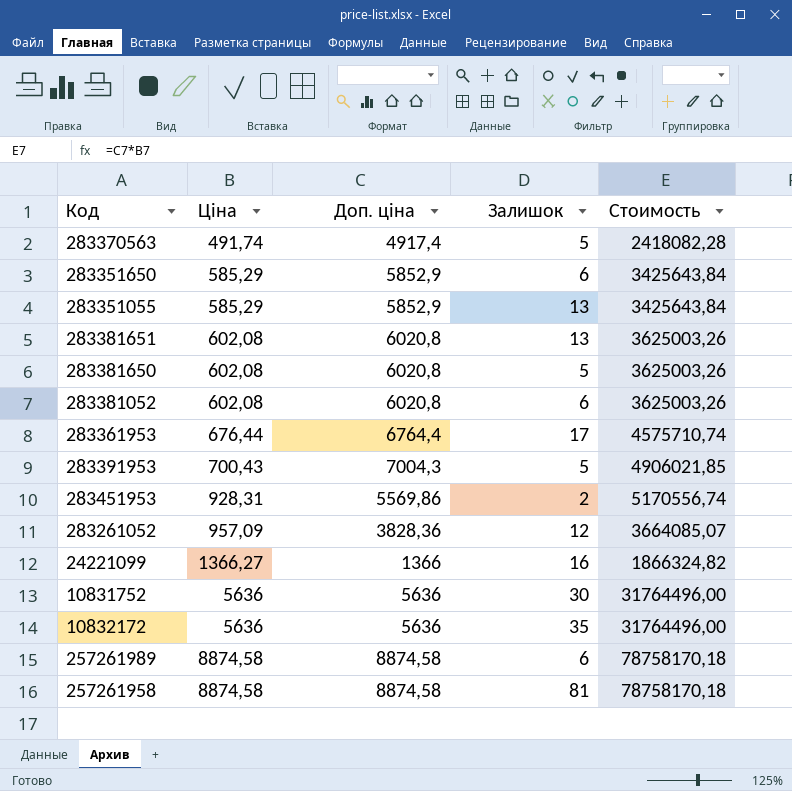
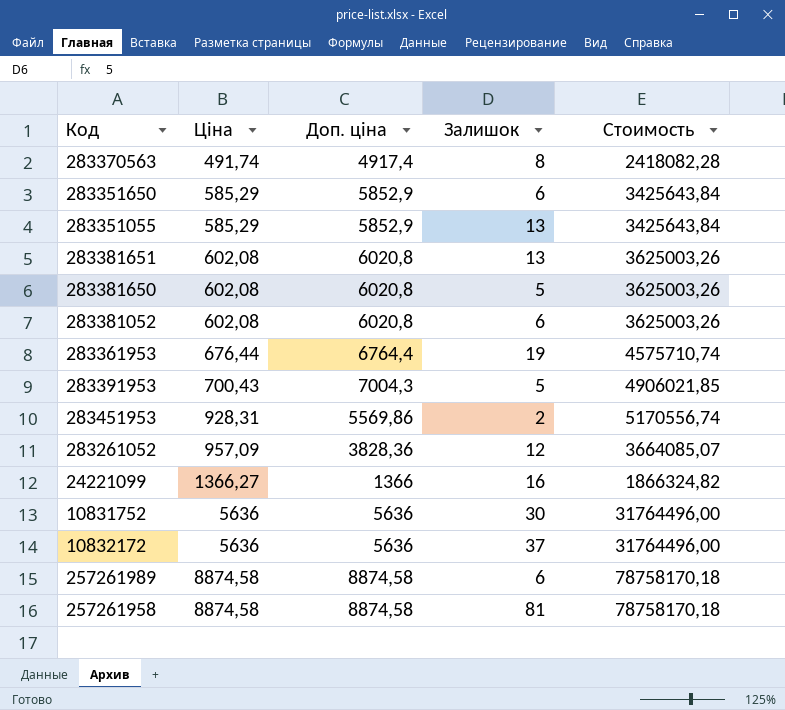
283370563 | Залишок: 5 -> 8
283361953 | Залишок: 17 -> 19
10832172 | Залишок: 35 -> 37

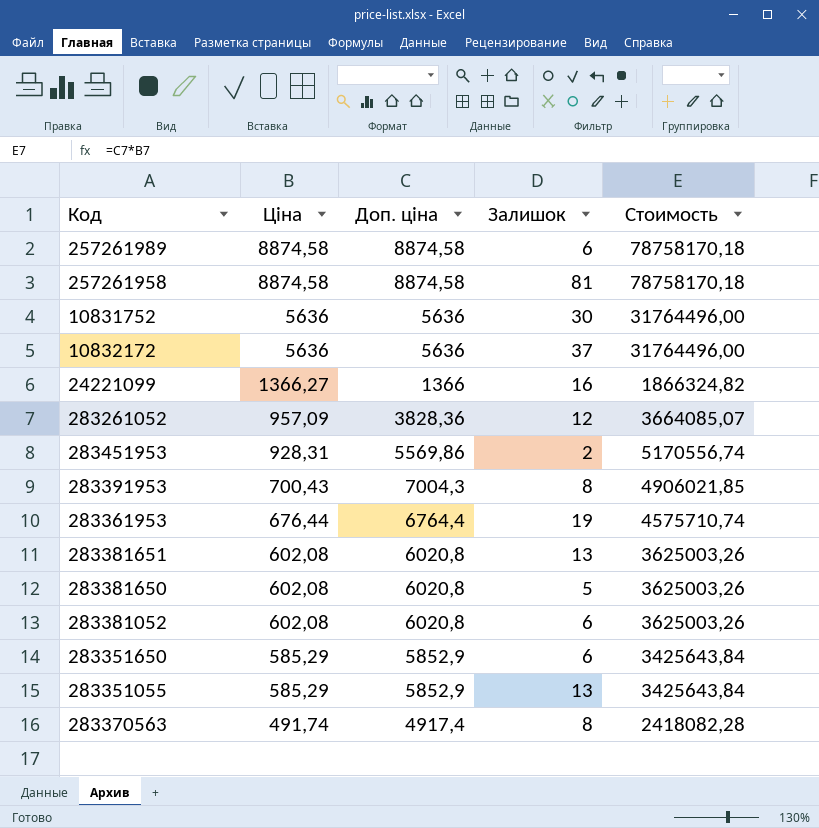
row order: Ціна ascending -> Ціна descending
283391953 | Залишок: 5 -> 8

